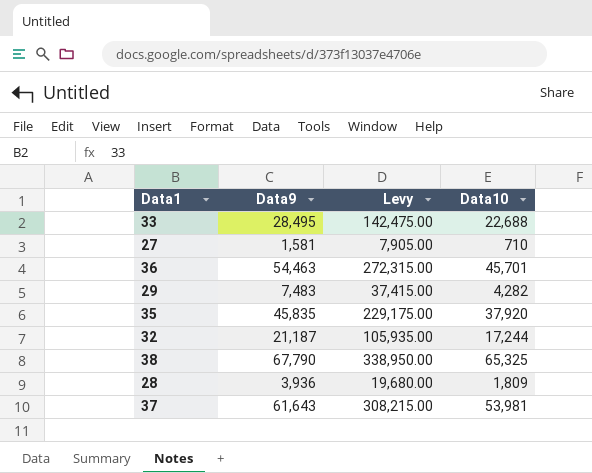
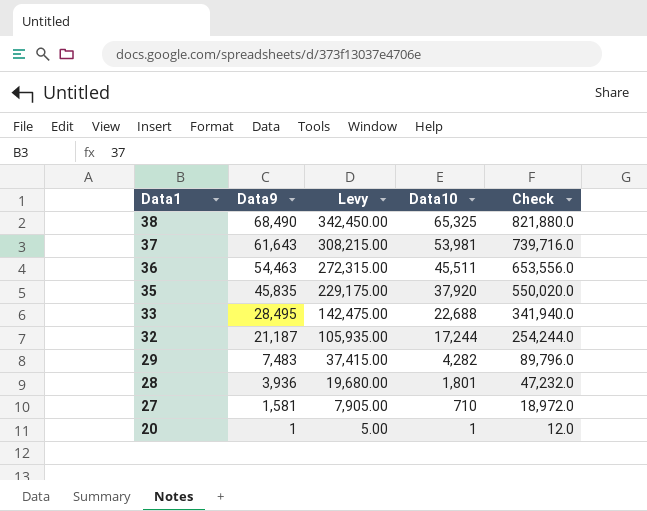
row order: none -> Data1 descending
column Check | formula: none -> [Data9] * 12
38 | Data9: 67,790 -> 68,490
38 | Levy: 338,950.00 -> 342,450.00
36 | Data10: 45,701 -> 45,511
28 | Data10: 1,809 -> 1,801
row 20: none -> 1 | 5.00 | 1 | 12.0

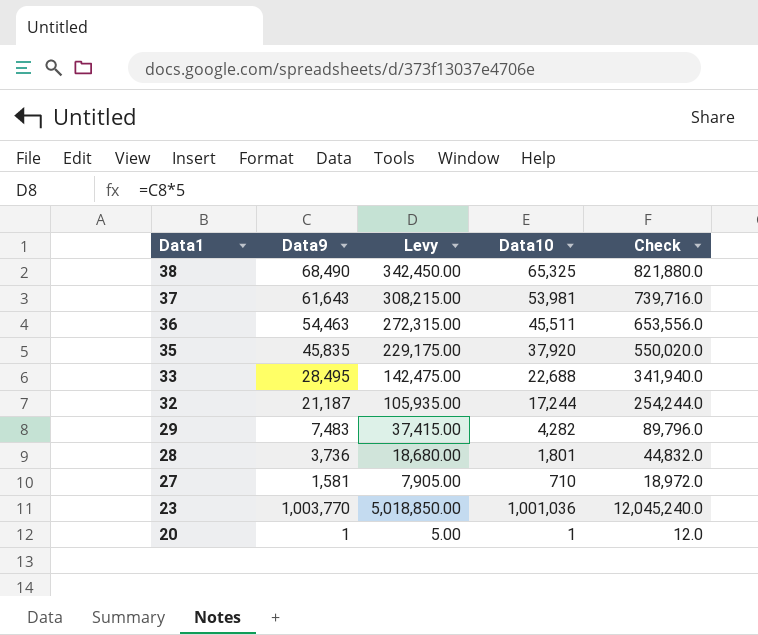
28 | Data9: 3,936 -> 3,736
28 | Levy: 19,680.00 -> 18,680.00
28 | Check: 47,232.0 -> 44,832.0
row 23: none -> 1,003,770 | 5,018,850.00 | 1,001,036 | 12,045,240.0

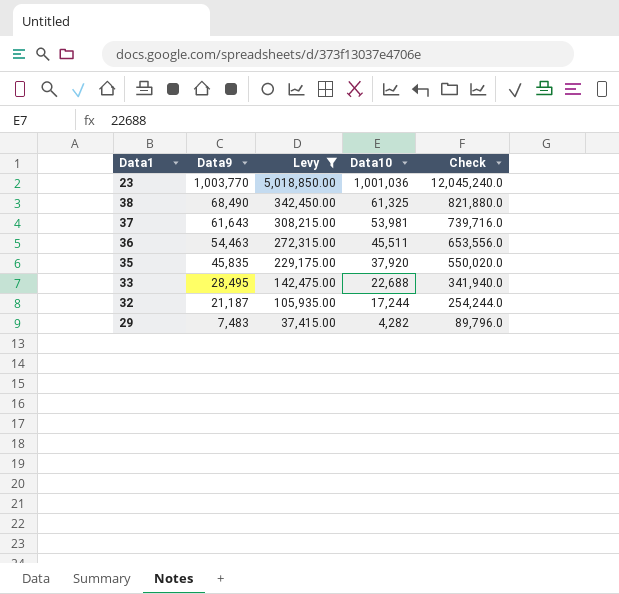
filter: none -> Levy >= 37,415.00
row order: Data1 descending -> Data9 descending
38 | Data10: 65,325 -> 61,325

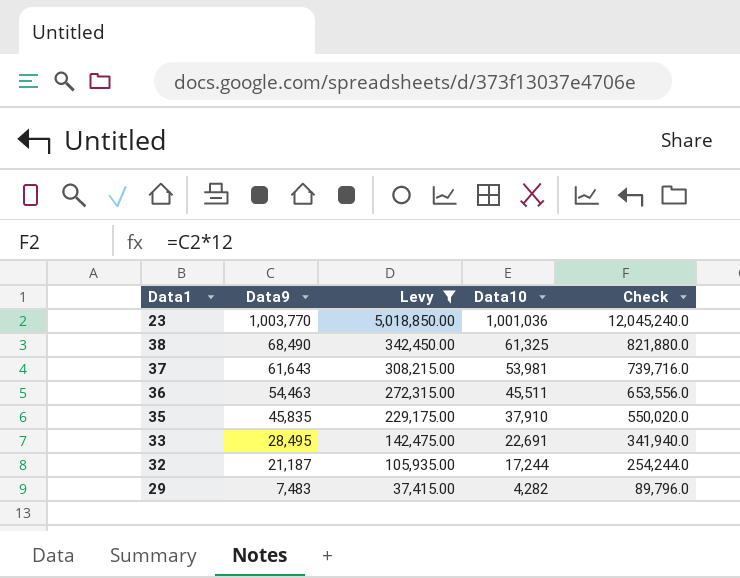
35 | Data10: 37,920 -> 37,910
33 | Data10: 22,688 -> 22,691

